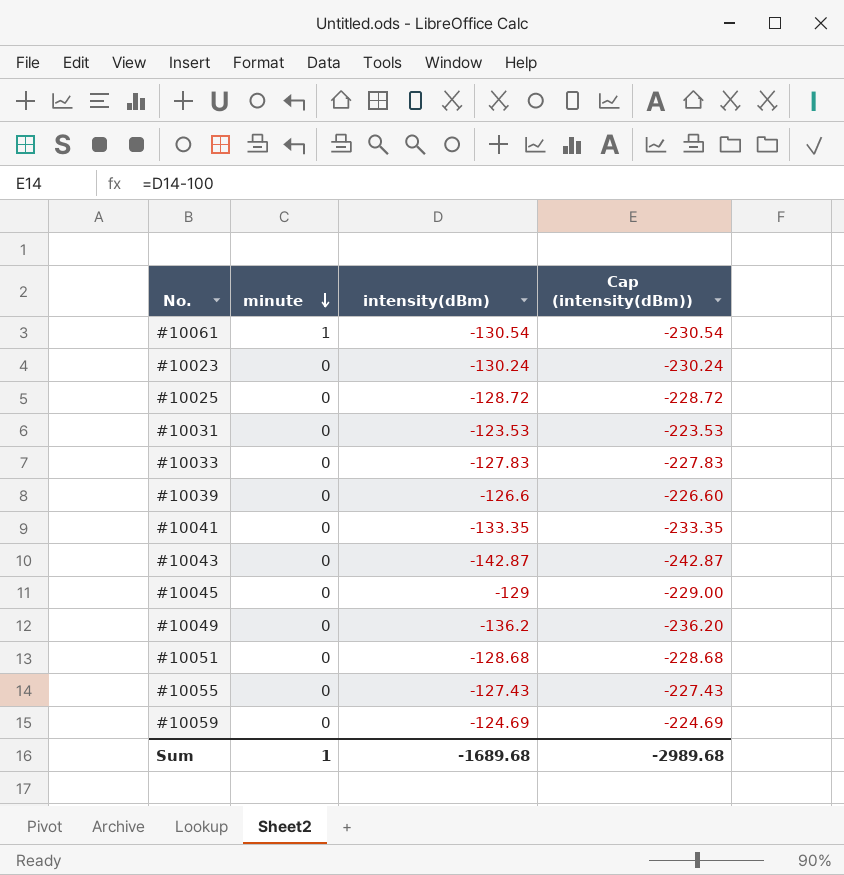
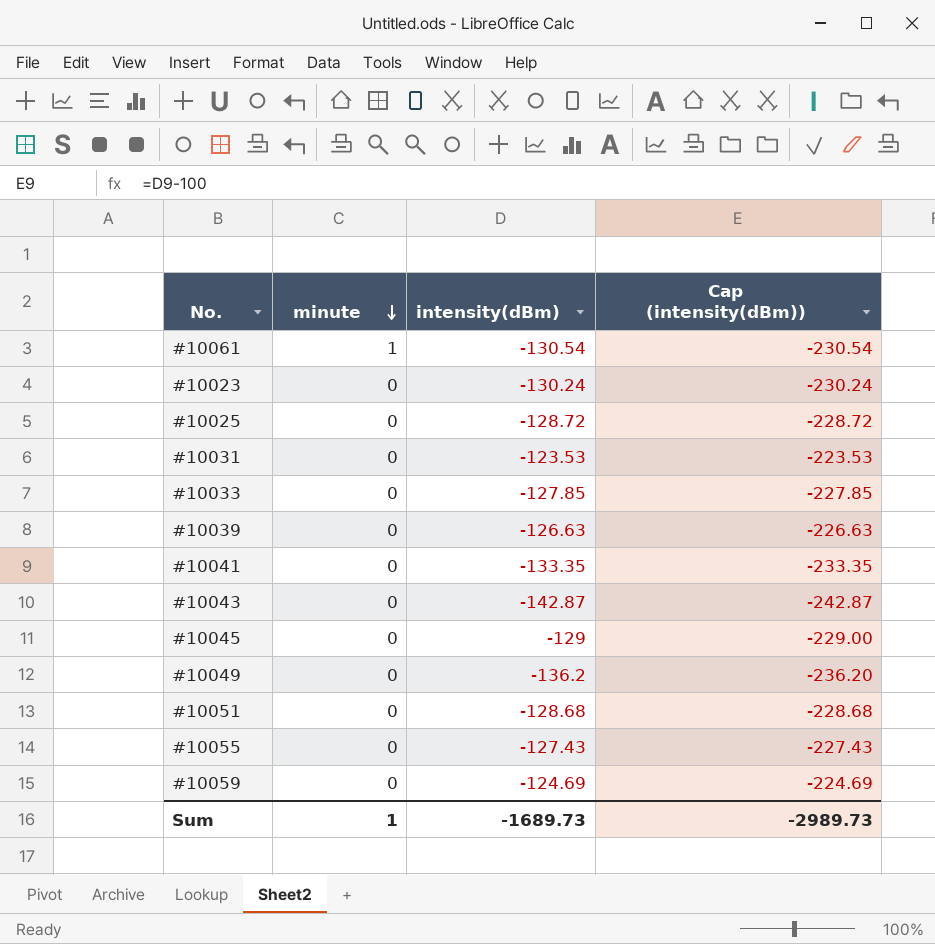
#10033 | intensity(dBm): -127.83 -> -127.85
#10033 | Cap (intensity(dBm)): -227.83 -> -227.85
#10039 | intensity(dBm): -126.6 -> -126.63
#10039 | Cap (intensity(dBm)): -226.60 -> -226.63
Sum | intensity(dBm): -1689.68 -> -1689.73
Sum | Cap (intensity(dBm)): -2989.68 -> -2989.73

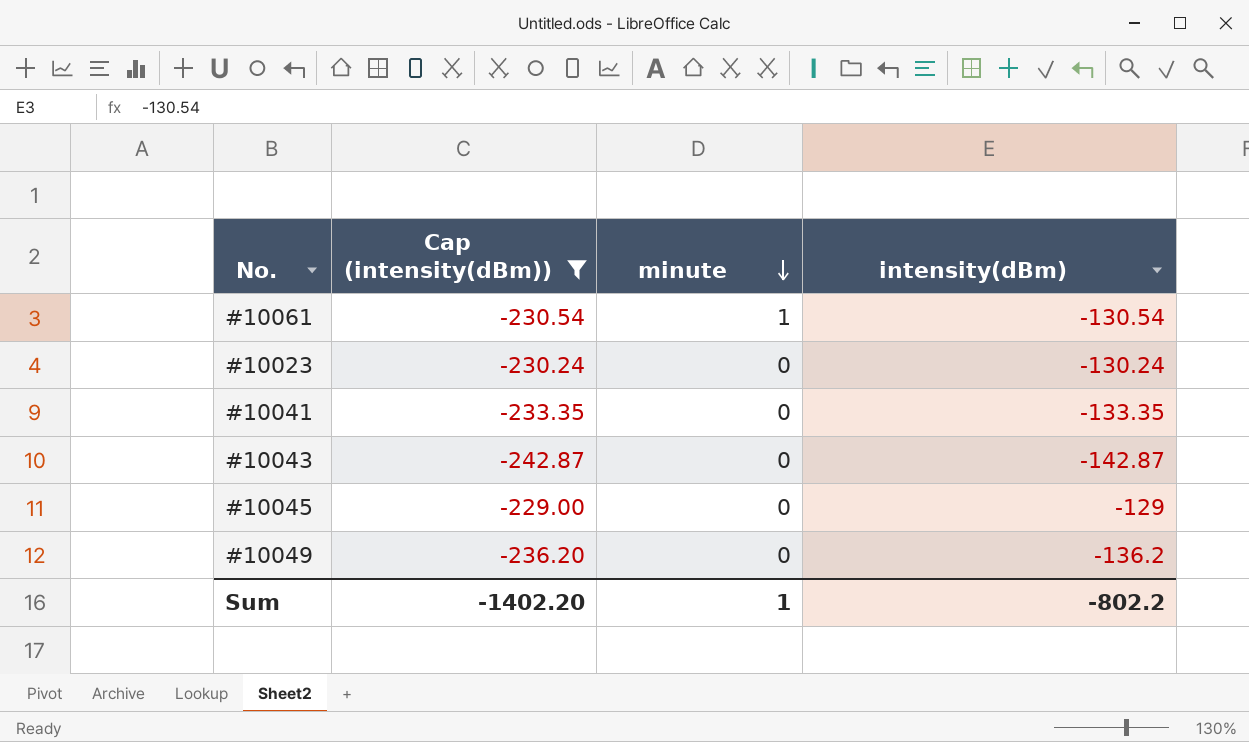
filter: none -> Cap (intensity(dBm)) <= -229.00
column Cap (intensity(dBm)) | position: 4 -> 2
Sum | Cap (intensity(dBm)): -2989.73 -> -1402.20
Sum | intensity(dBm): -1689.73 -> -802.2

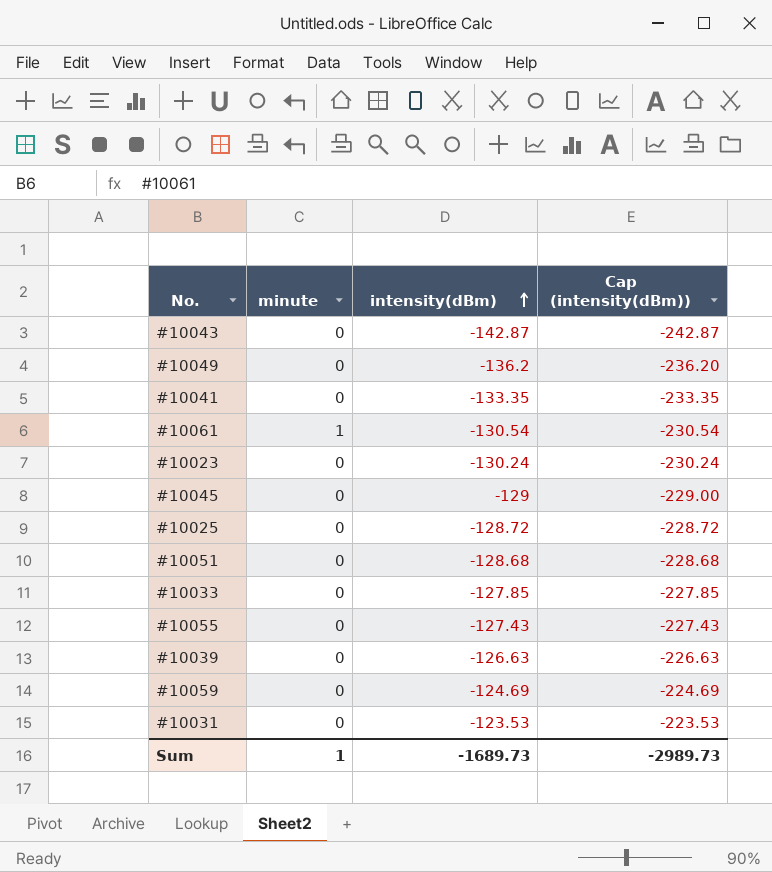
filter: Cap (intensity(dBm)) <= -229.00 -> none
row order: minute descending -> intensity(dBm) ascending
column Cap (intensity(dBm)) | position: 2 -> 4
Sum | intensity(dBm): -802.2 -> -1689.73
Sum | Cap (intensity(dBm)): -1402.20 -> -2989.73

